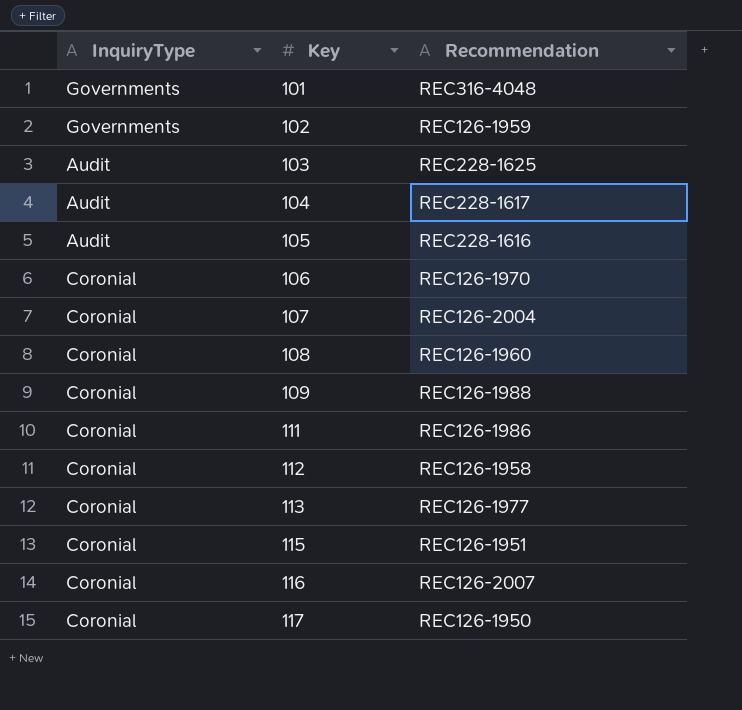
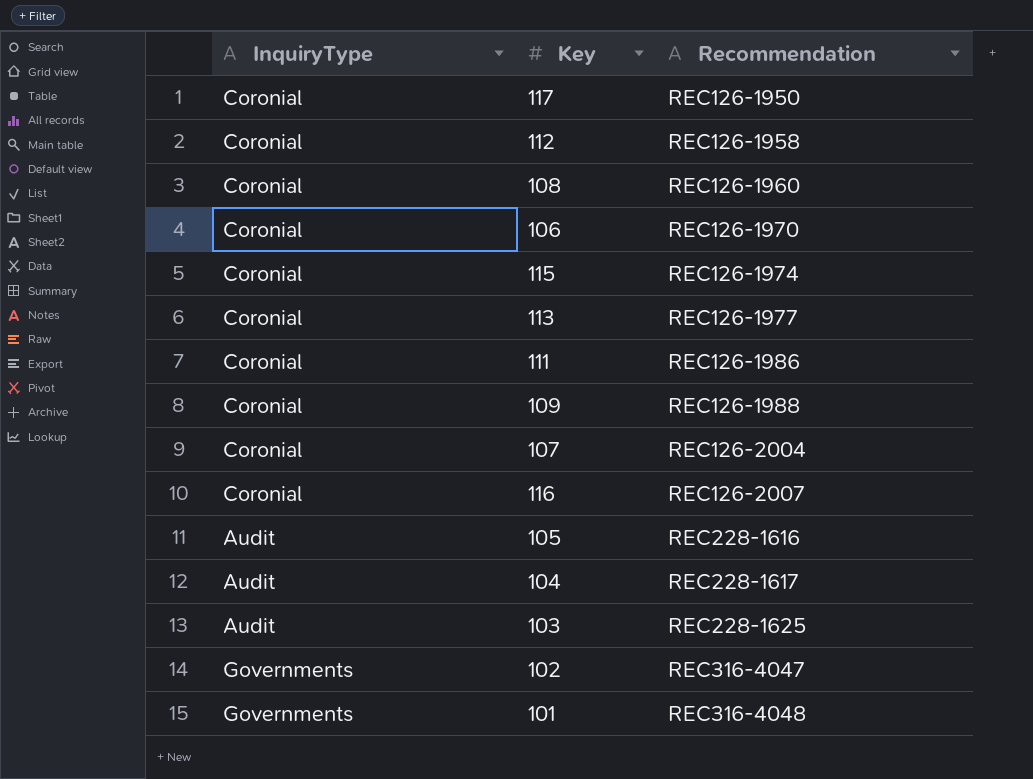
row order: Key ascending -> Recommendation ascending
115 | Recommendation: REC126-1951 -> REC126-1974
102 | Recommendation: REC126-1959 -> REC316-4047

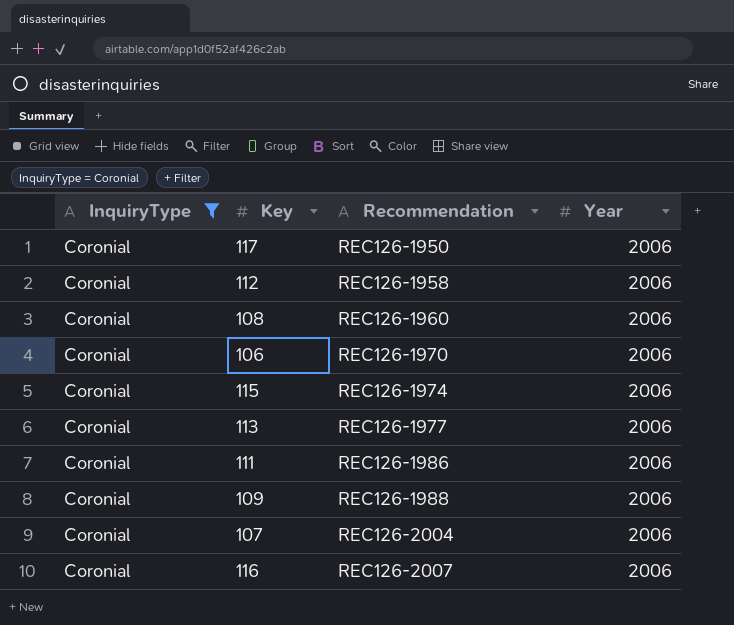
filter: none -> InquiryType = Coronial
column Year | position: none -> 4

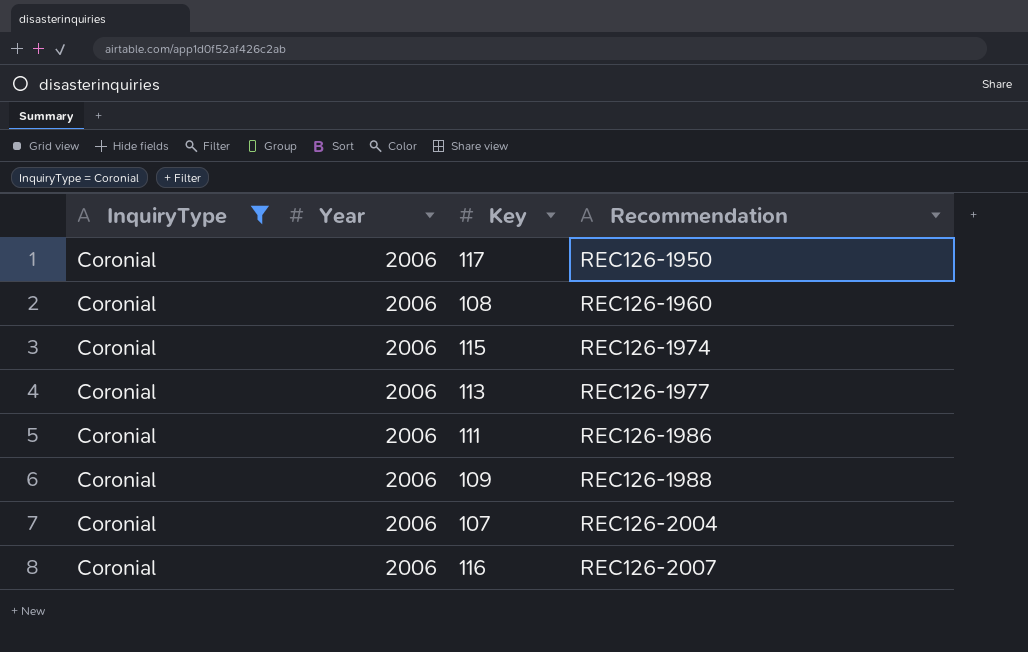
column Year | position: 4 -> 2
row 112: Coronial | REC126-1958 | 2006 -> none
row 106: Coronial | REC126-1970 | 2006 -> none

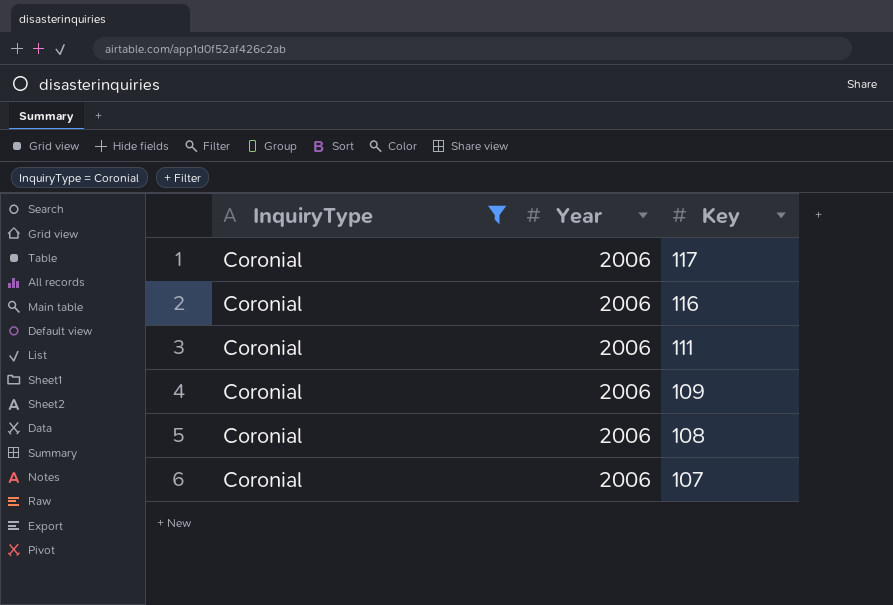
row order: Recommendation ascending -> Key descending
column Recommendation | position: 4 -> none
row 115: Coronial | 2006 | REC126-1974 -> none
row 113: Coronial | 2006 | REC126-1977 -> none

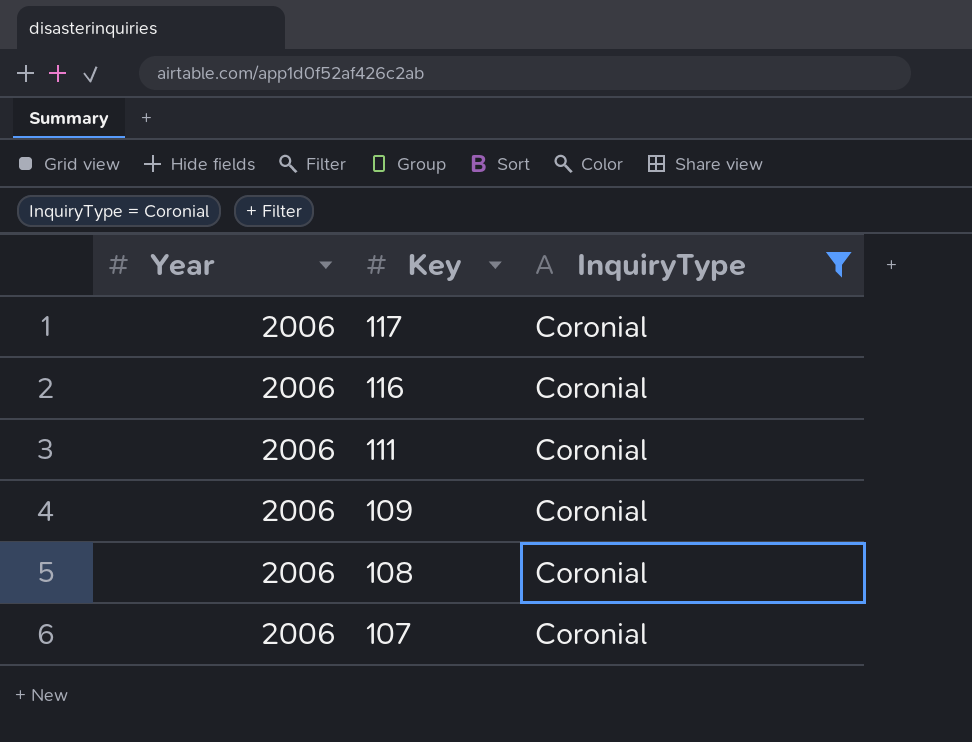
column InquiryType | position: 1 -> 3

